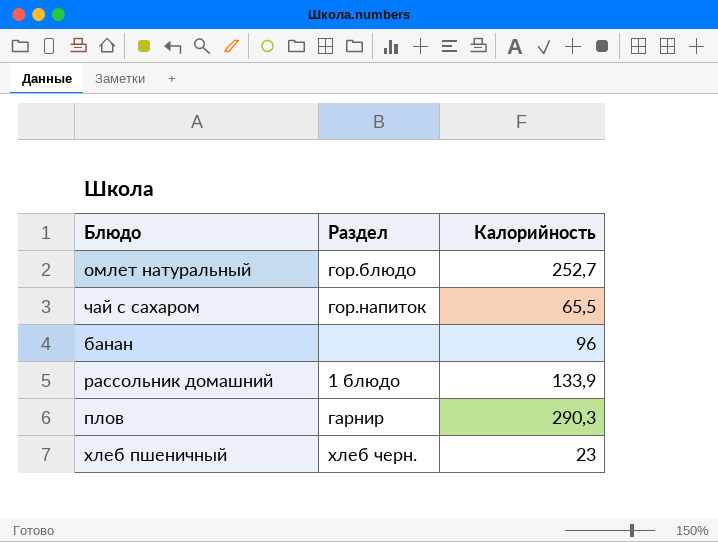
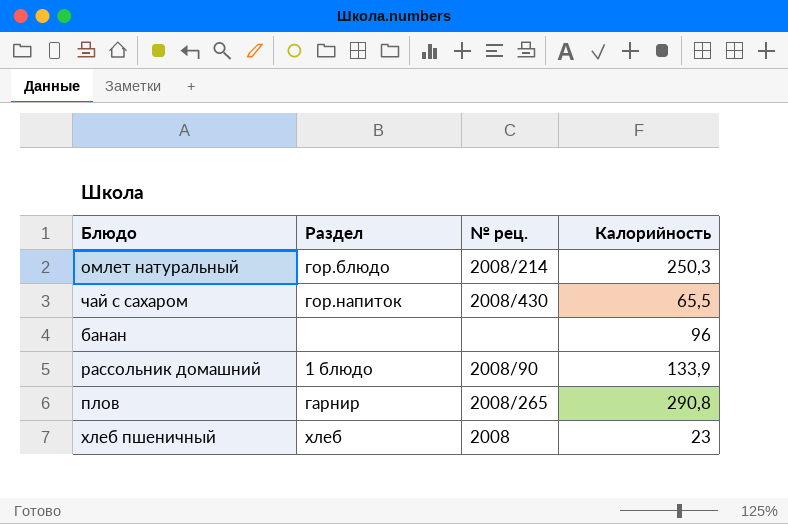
column № рец. | position: none -> 3
омлет натуральный | Калорийность: 252,7 -> 250,3
плов | Калорийность: 290,3 -> 290,8
хлеб пшеничный | Раздел: хлеб черн. -> хлеб

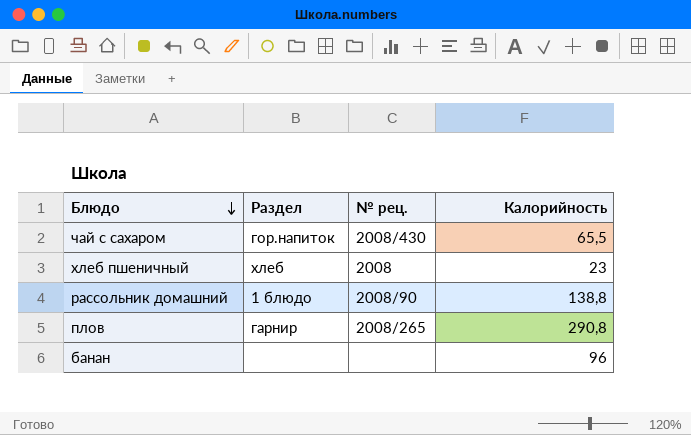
row order: none -> Блюдо descending
row омлет натуральный: гор.блюдо | 2008/214 | 250,3 -> none
рассольник домашний | Калорийность: 133,9 -> 138,8

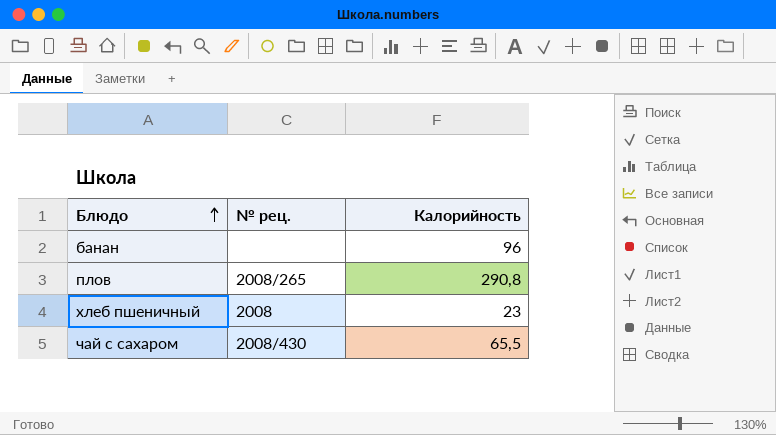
row order: Блюдо descending -> Блюдо ascending
column Раздел | position: 2 -> none
row рассольник домашний: 1 блюдо | 2008/90 | 138,8 -> none

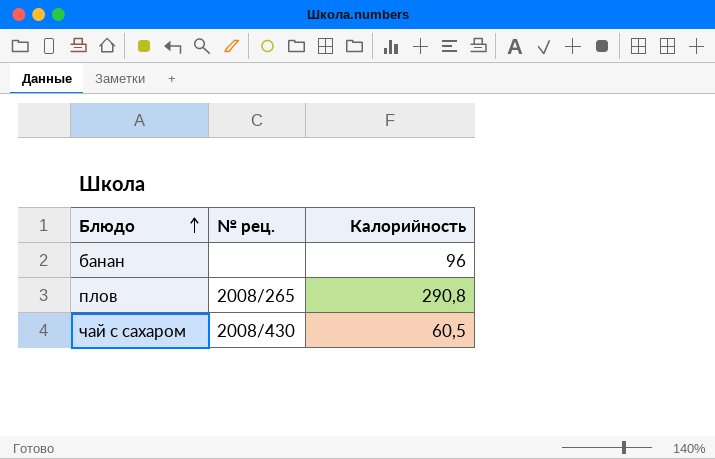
row хлеб пшеничный: 2008 | 23 -> none
чай с сахаром | Калорийность: 65,5 -> 60,5

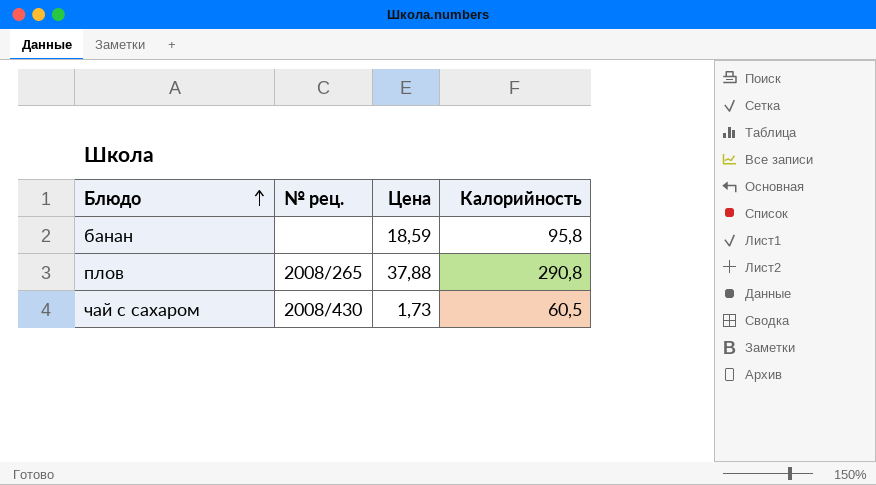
column Цена | position: none -> 3
банан | Калорийность: 96 -> 95,8

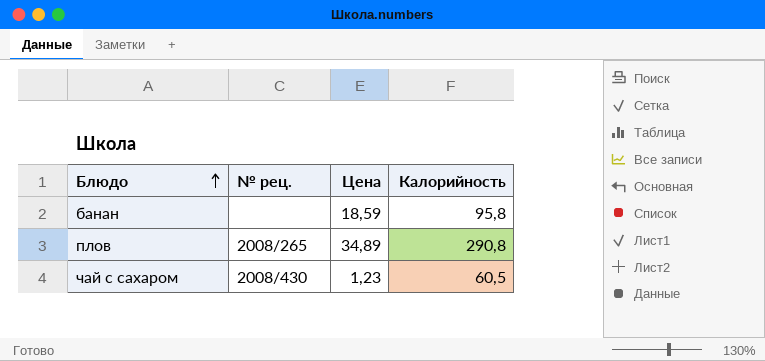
плов | Цена: 37,88 -> 34,89
чай с сахаром | Цена: 1,73 -> 1,23

